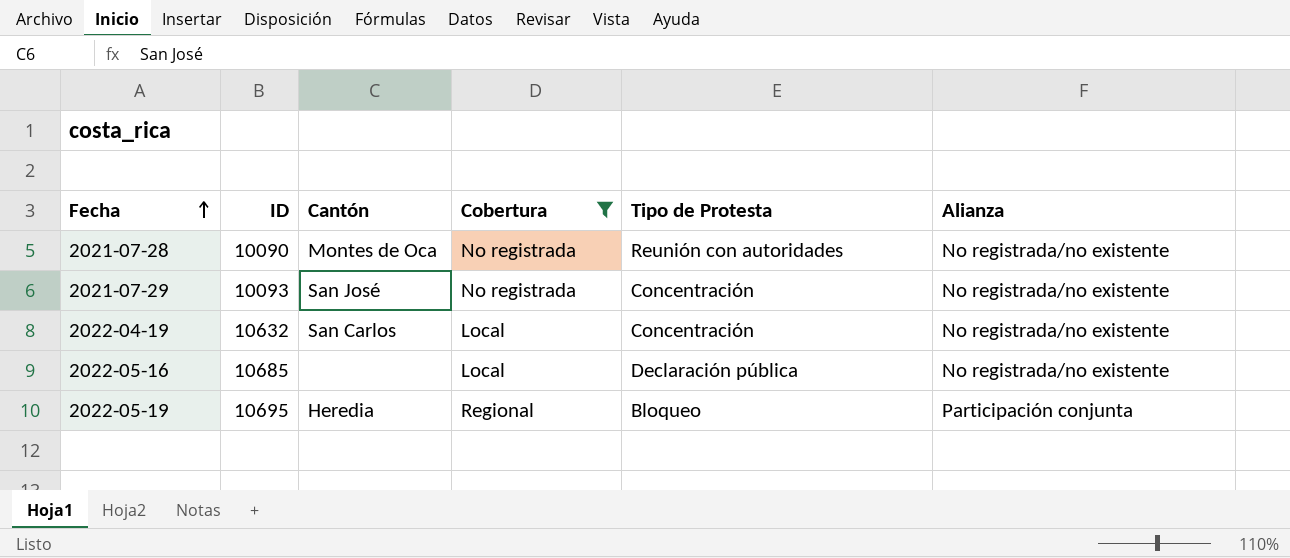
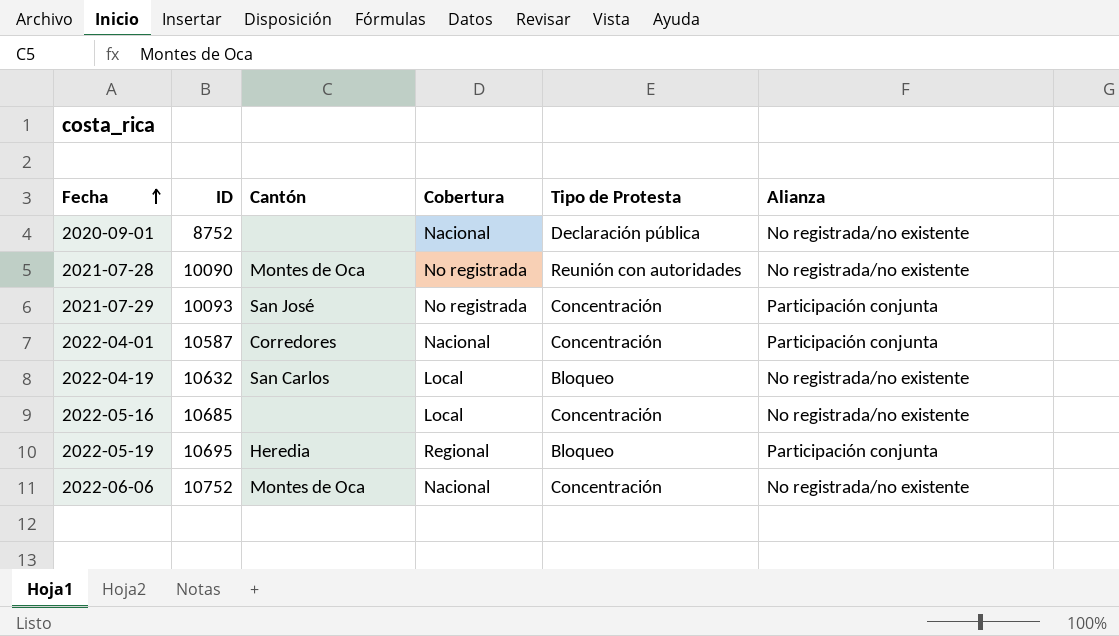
filter: Cobertura != Nacional -> none
2021-07-29 | Alianza: No registrada/no existente -> Participación conjunta
2022-04-19 | Tipo de Protesta: Concentración -> Bloqueo
2022-05-16 | Tipo de Protesta: Declaración pública -> Concentración

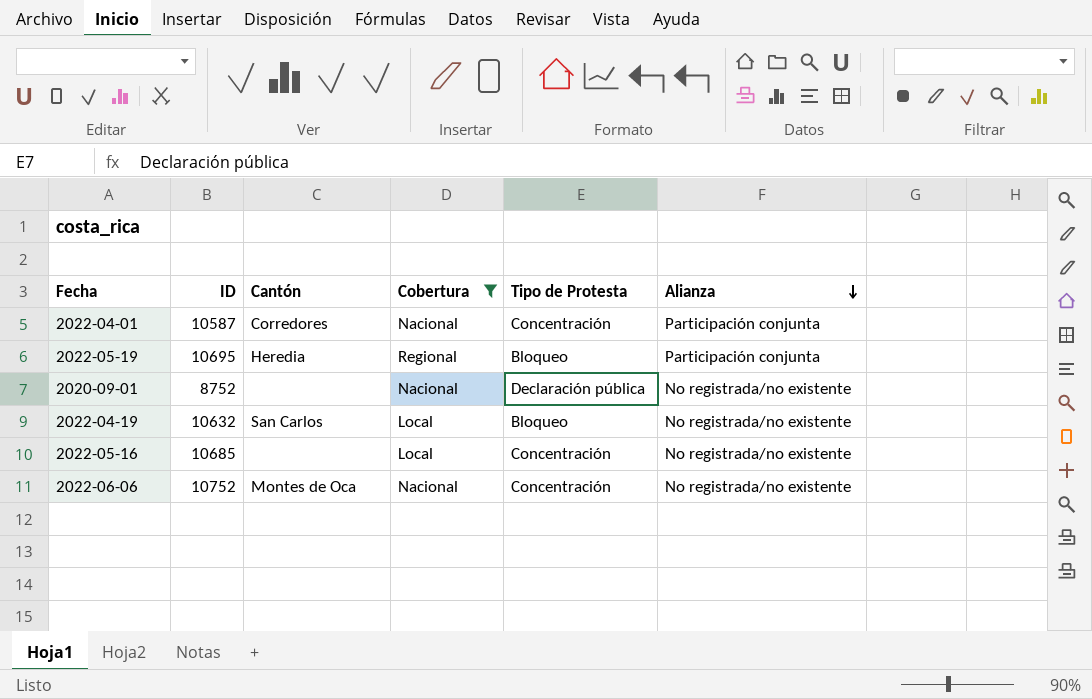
filter: none -> Cobertura != No registrada
row order: Fecha ascending -> Alianza descending

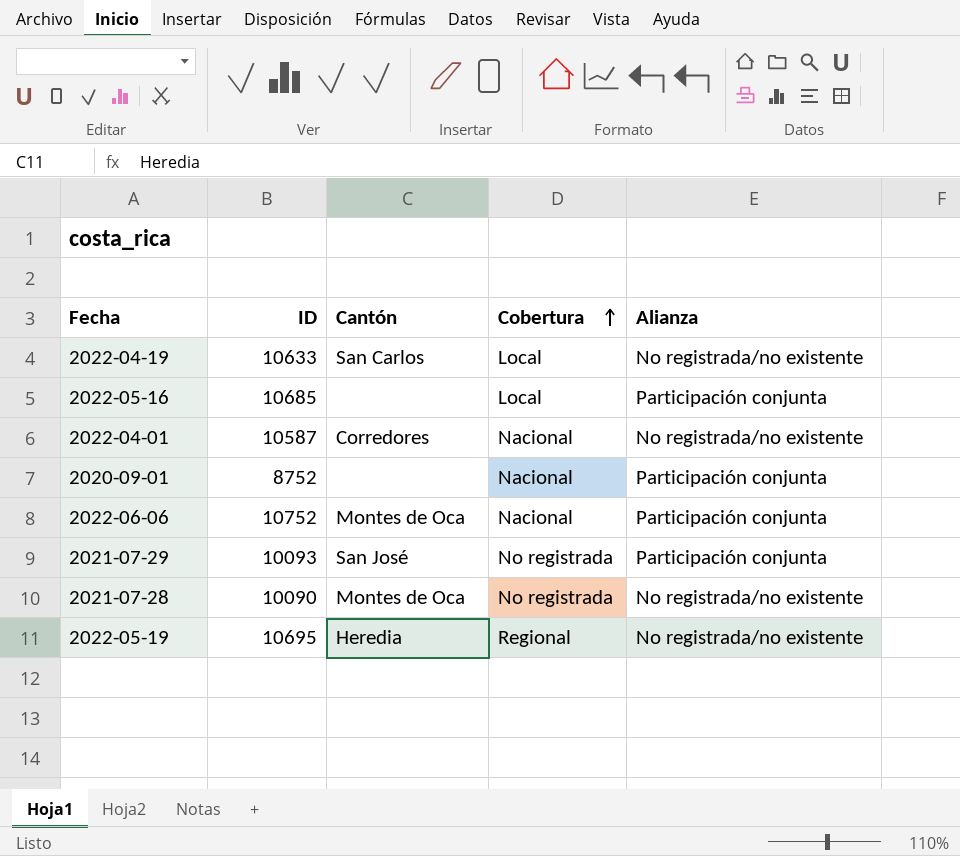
filter: Cobertura != No registrada -> none
row order: Alianza descending -> Cobertura ascending
column Tipo de Protesta | position: 5 -> none
2022-04-19 | ID: 10632 -> 10633
2022-05-16 | Alianza: No registrada/no existente -> Participación conjunta
2022-04-01 | Alianza: Participación conjunta -> No registrada/no existente
2020-09-01 | Alianza: No registrada/no existente -> Participación conjunta
2022-06-06 | Alianza: No registrada/no existente -> Participación conjunta
2022-05-19 | Alianza: Participación conjunta -> No registrada/no existente

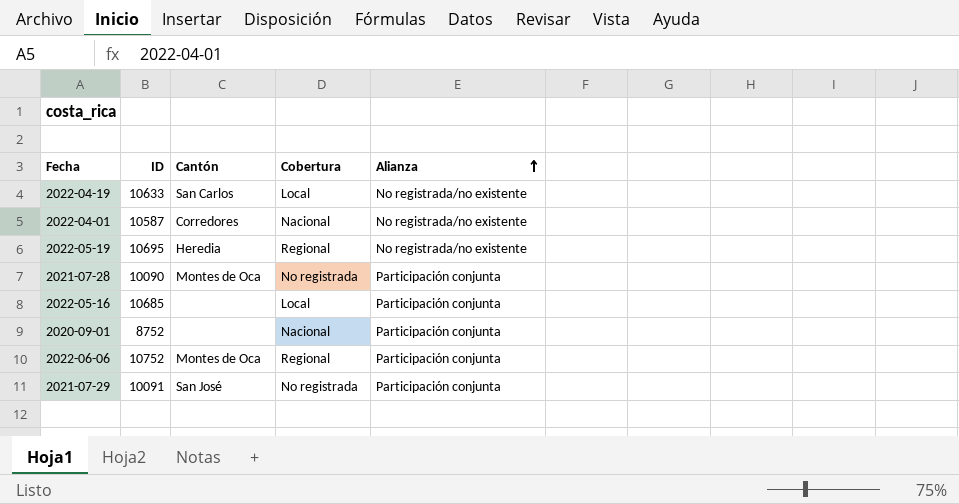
row order: Cobertura ascending -> Alianza ascending
2021-07-28 | Alianza: No registrada/no existente -> Participación conjunta
2022-06-06 | Cobertura: Nacional -> Regional
2021-07-29 | ID: 10093 -> 10091

